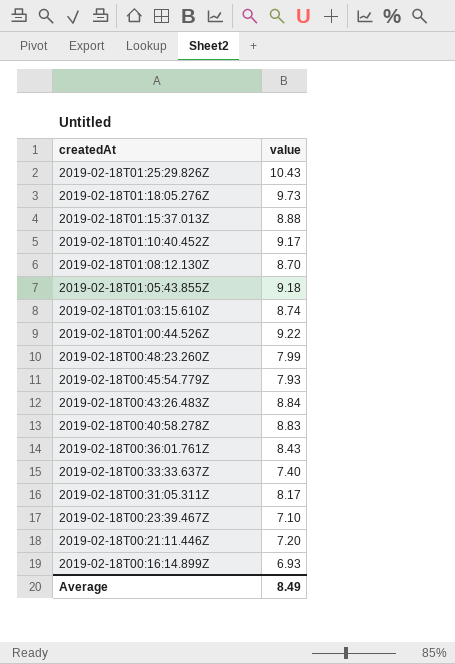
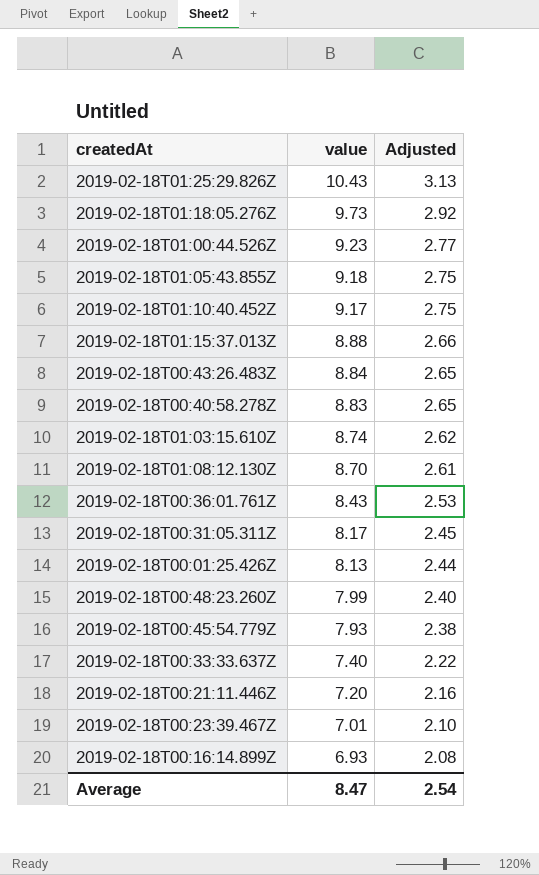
row order: createdAt descending -> value descending
column Adjusted | formula: none -> [value] * 0.3
2019-02-18T01:00:44.526Z | value: 9.22 -> 9.23
row 2019-02-18T00:01:25.426Z: none -> 8.13 | 2.44
2019-02-18T00:23:39.467Z | value: 7.10 -> 7.01
Average | value: 8.49 -> 8.47

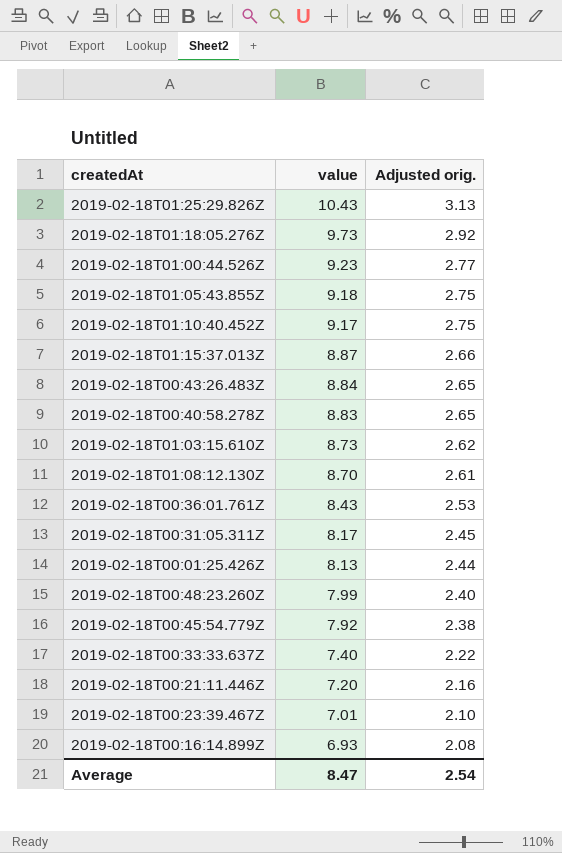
column name: Adjusted -> Adjusted orig.
2019-02-18T01:15:37.013Z | value: 8.88 -> 8.87
2019-02-18T01:03:15.610Z | value: 8.74 -> 8.73
2019-02-18T00:45:54.779Z | value: 7.93 -> 7.92

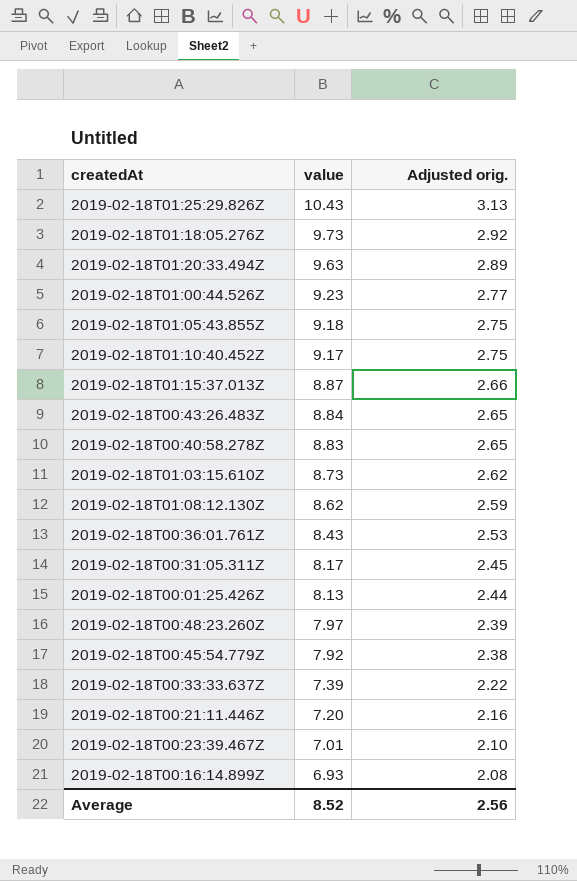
row 2019-02-18T01:20:33.494Z: none -> 9.63 | 2.89
2019-02-18T01:08:12.130Z | value: 8.70 -> 8.62
2019-02-18T01:08:12.130Z | Adjusted orig.: 2.61 -> 2.59
2019-02-18T00:48:23.260Z | value: 7.99 -> 7.97
2019-02-18T00:48:23.260Z | Adjusted orig.: 2.40 -> 2.39
2019-02-18T00:33:33.637Z | value: 7.40 -> 7.39
Average | value: 8.47 -> 8.52
Average | Adjusted orig.: 2.54 -> 2.56

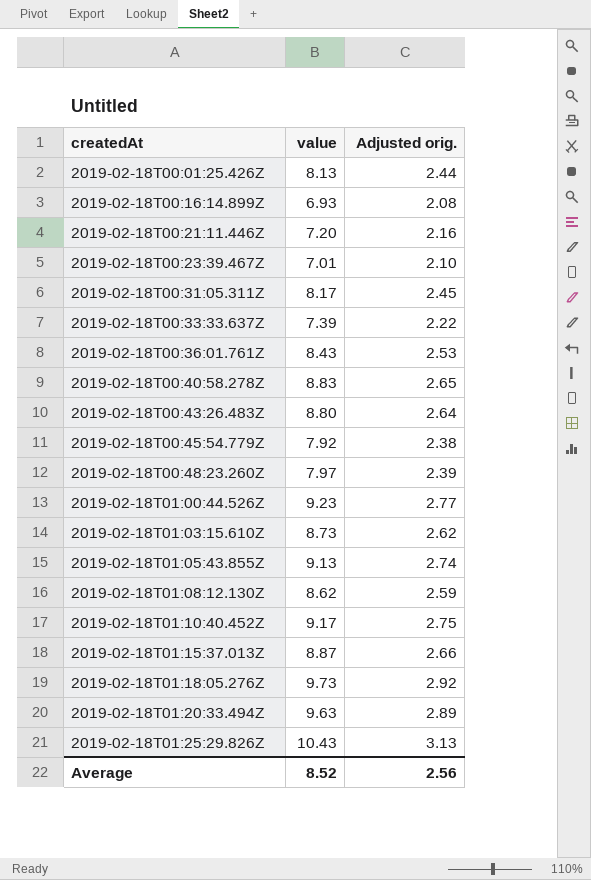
row order: value descending -> createdAt ascending
2019-02-18T00:43:26.483Z | value: 8.84 -> 8.80
2019-02-18T00:43:26.483Z | Adjusted orig.: 2.65 -> 2.64
2019-02-18T01:05:43.855Z | value: 9.18 -> 9.13
2019-02-18T01:05:43.855Z | Adjusted orig.: 2.75 -> 2.74

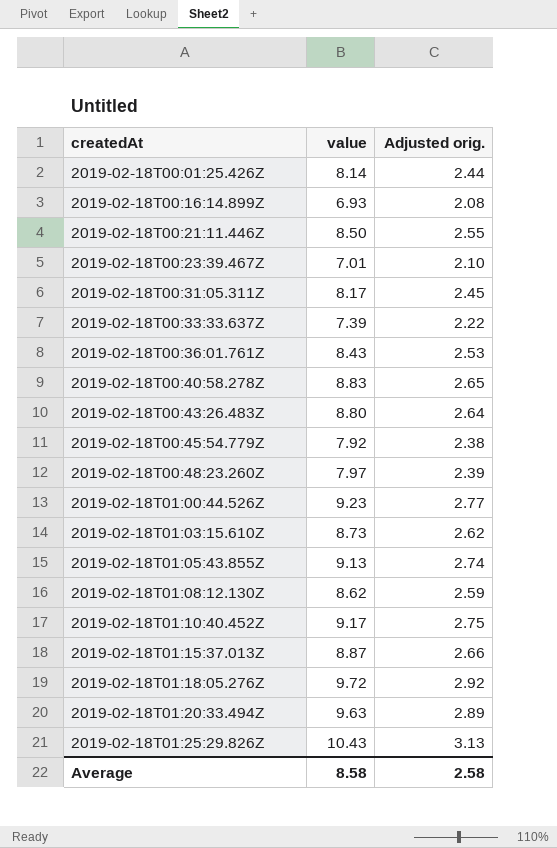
2019-02-18T00:01:25.426Z | value: 8.13 -> 8.14
2019-02-18T00:21:11.446Z | value: 7.20 -> 8.50
2019-02-18T00:21:11.446Z | Adjusted orig.: 2.16 -> 2.55
2019-02-18T01:18:05.276Z | value: 9.73 -> 9.72
Average | value: 8.52 -> 8.58
Average | Adjusted orig.: 2.56 -> 2.58

